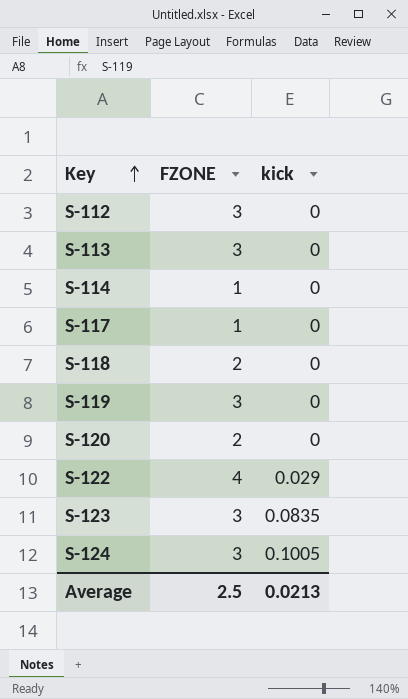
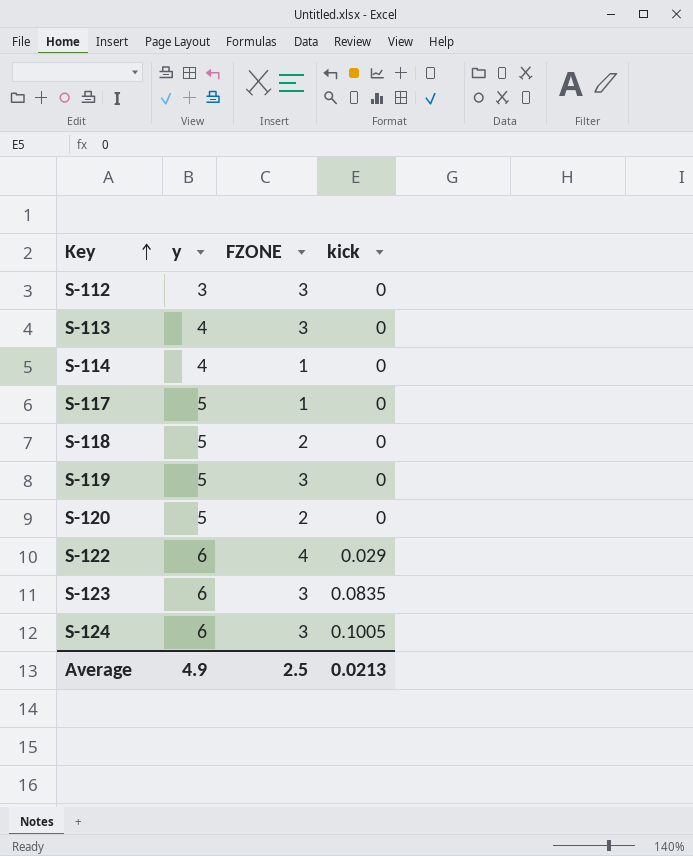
column y | position: none -> 2

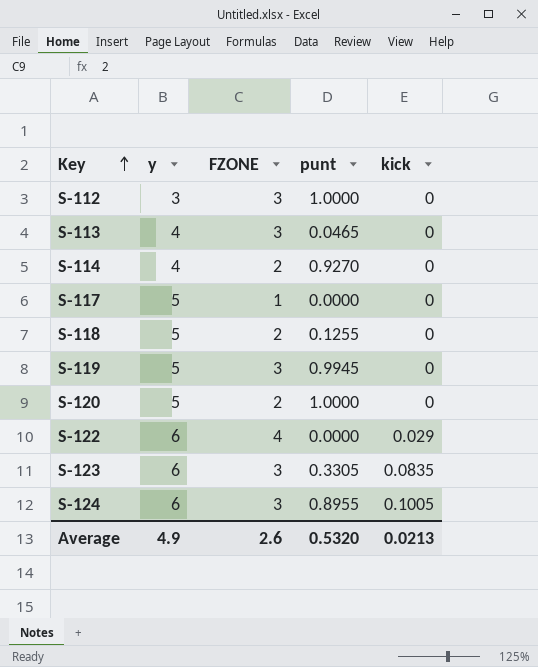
column punt | position: none -> 4
S-114 | FZONE: 1 -> 2
Average | FZONE: 2.5 -> 2.6

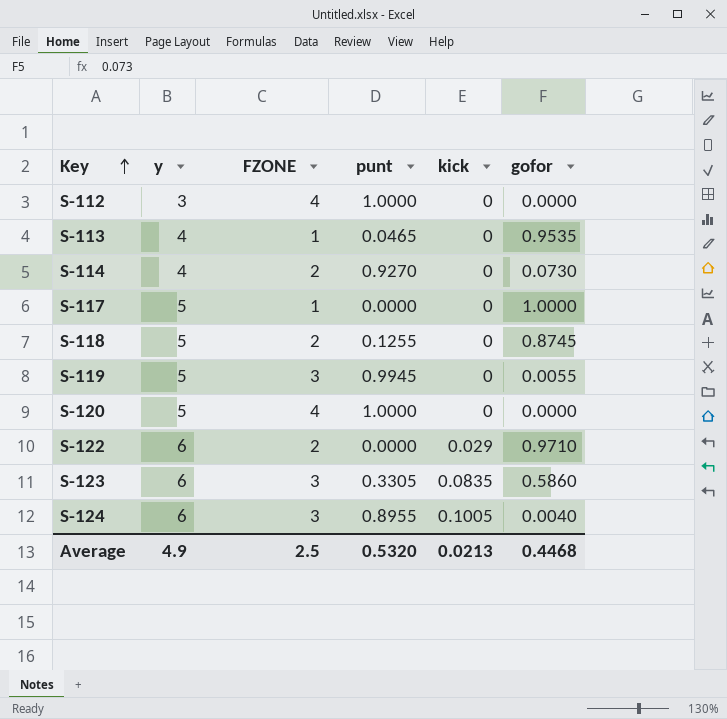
column gofor | position: none -> 6
S-112 | FZONE: 3 -> 4
S-113 | FZONE: 3 -> 1
S-120 | FZONE: 2 -> 4
S-122 | FZONE: 4 -> 2
Average | FZONE: 2.6 -> 2.5

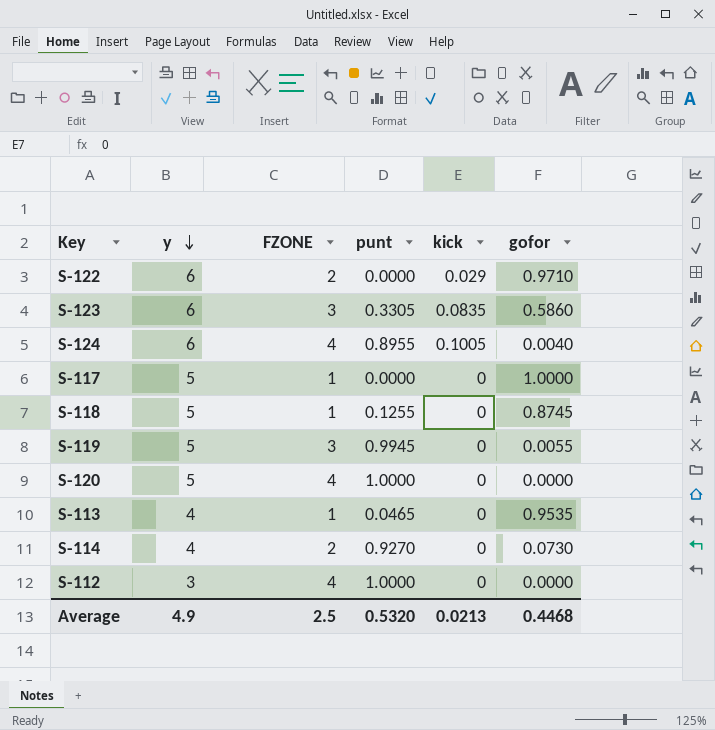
row order: Key ascending -> y descending
S-124 | FZONE: 3 -> 4
S-118 | FZONE: 2 -> 1

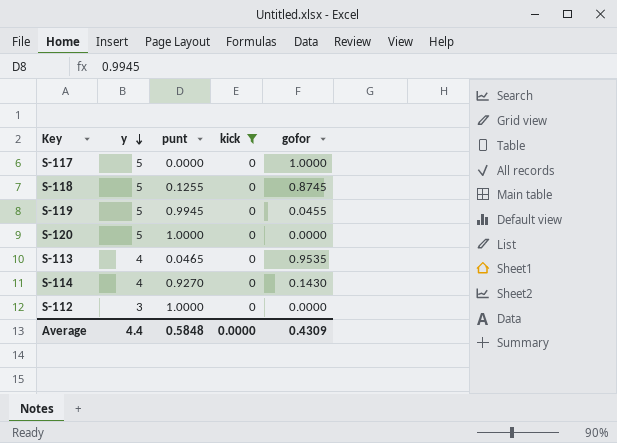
filter: none -> kick = 0
column FZONE | position: 3 -> none
S-119 | gofor: 0.0055 -> 0.0455
S-114 | gofor: 0.0730 -> 0.1430
Average | y: 4.9 -> 4.4
Average | punt: 0.5320 -> 0.5848
Average | kick: 0.0213 -> 0.0000
Average | gofor: 0.4468 -> 0.4309

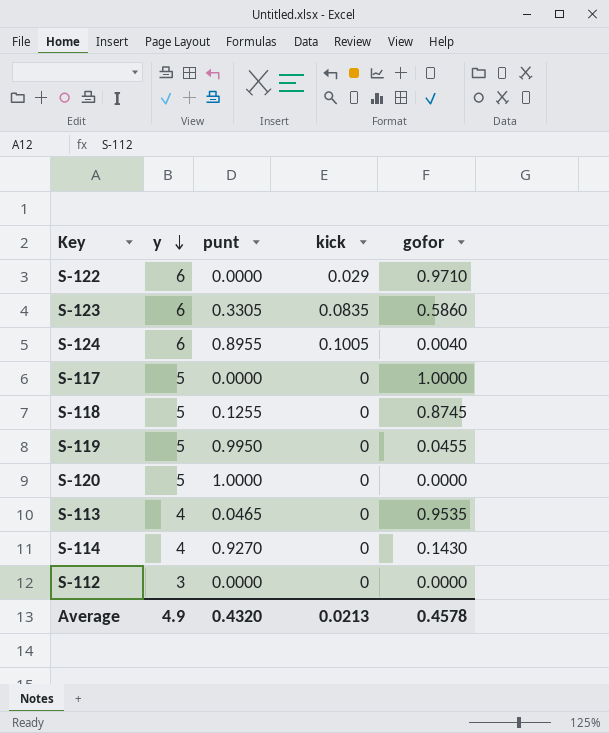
filter: kick = 0 -> none
S-119 | punt: 0.9945 -> 0.9950
S-112 | punt: 1.0000 -> 0.0000
Average | y: 4.4 -> 4.9
Average | punt: 0.5848 -> 0.4320
Average | kick: 0.0000 -> 0.0213
Average | gofor: 0.4309 -> 0.4578

